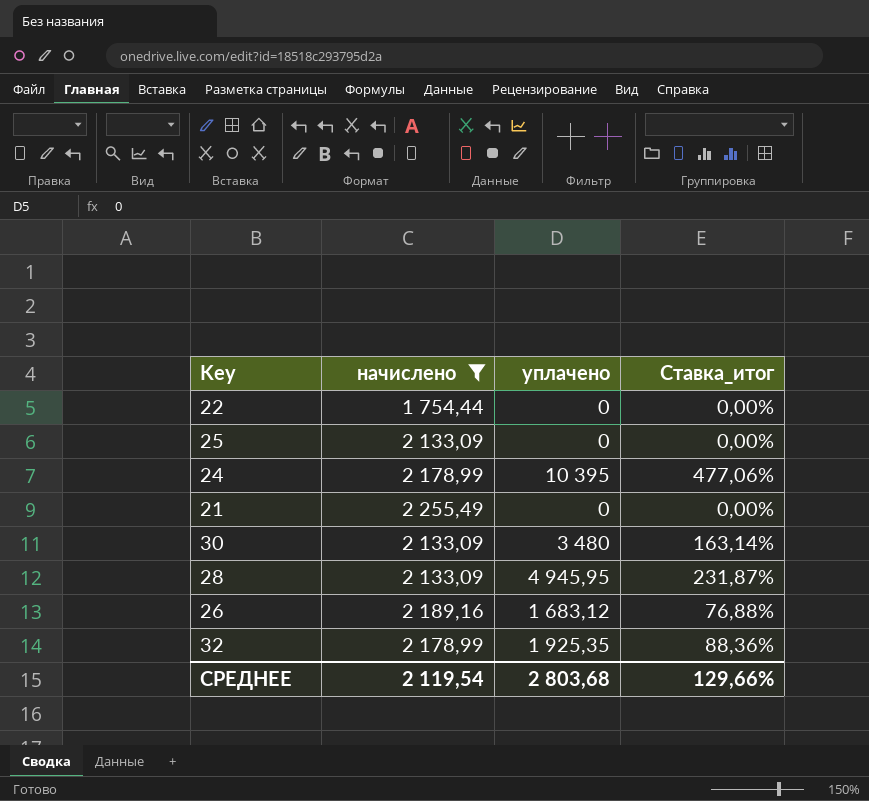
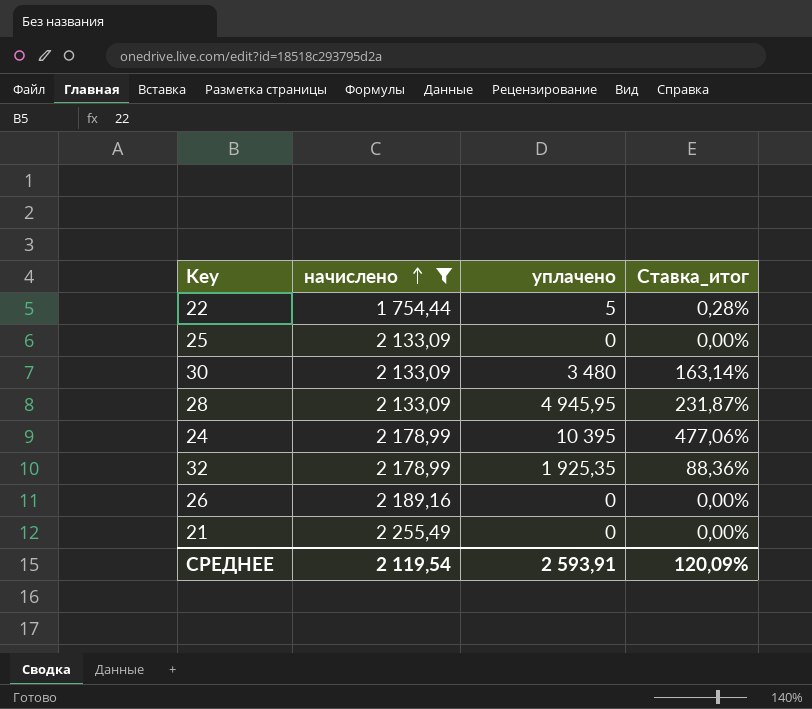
row order: none -> начислено ascending
22 | уплачено: 0 -> 5
22 | Ставка_итог: 0,00% -> 0,28%
26 | уплачено: 1 683,12 -> 0
26 | Ставка_итог: 76,88% -> 0,00%
СРЕДНЕЕ | уплачено: 2 803,68 -> 2 593,91
СРЕДНЕЕ | Ставка_итог: 129,66% -> 120,09%

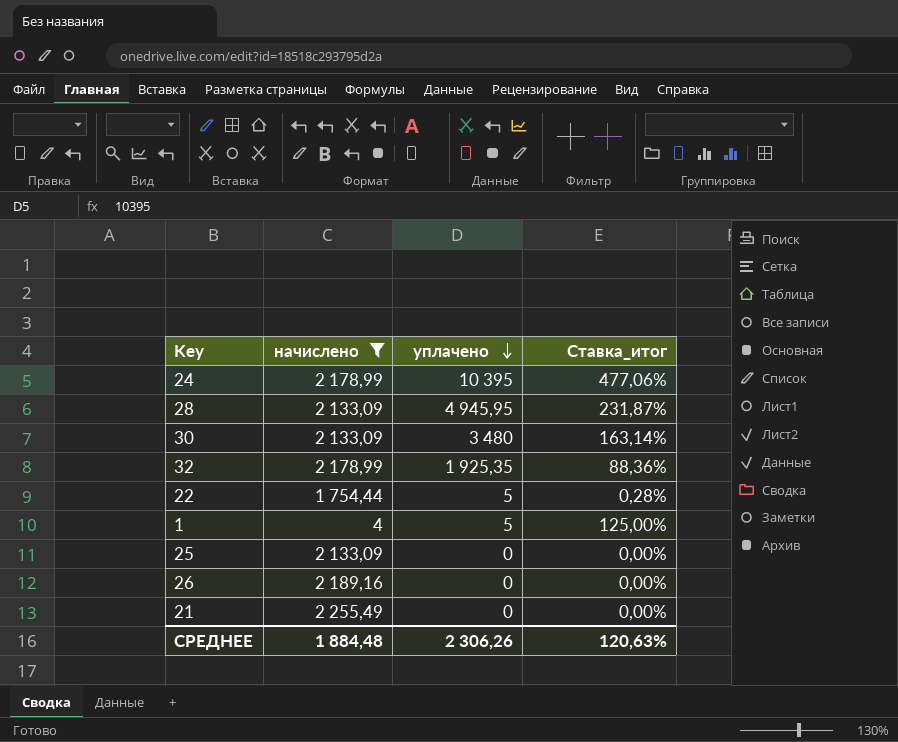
row order: начислено ascending -> уплачено descending
row 1: none -> 4 | 5 | 125,00%
СРЕДНЕЕ | начислено: 2 119,54 -> 1 884,48
СРЕДНЕЕ | уплачено: 2 593,91 -> 2 306,26
СРЕДНЕЕ | Ставка_итог: 120,09% -> 120,63%

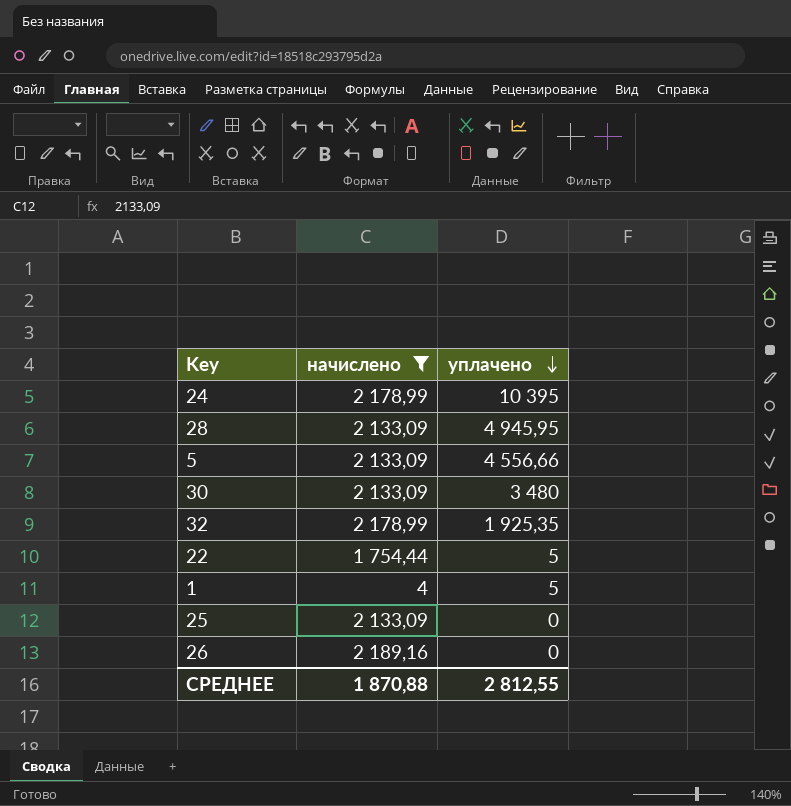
column Ставка_итог | formula: [уплачено] / [начислено] -> none
row 21: 2 255,49 | 0 | 0,00% -> none
row 5: none -> 2 133,09 | 4 556,66
СРЕДНЕЕ | начислено: 1 884,48 -> 1 870,88
СРЕДНЕЕ | уплачено: 2 306,26 -> 2 812,55

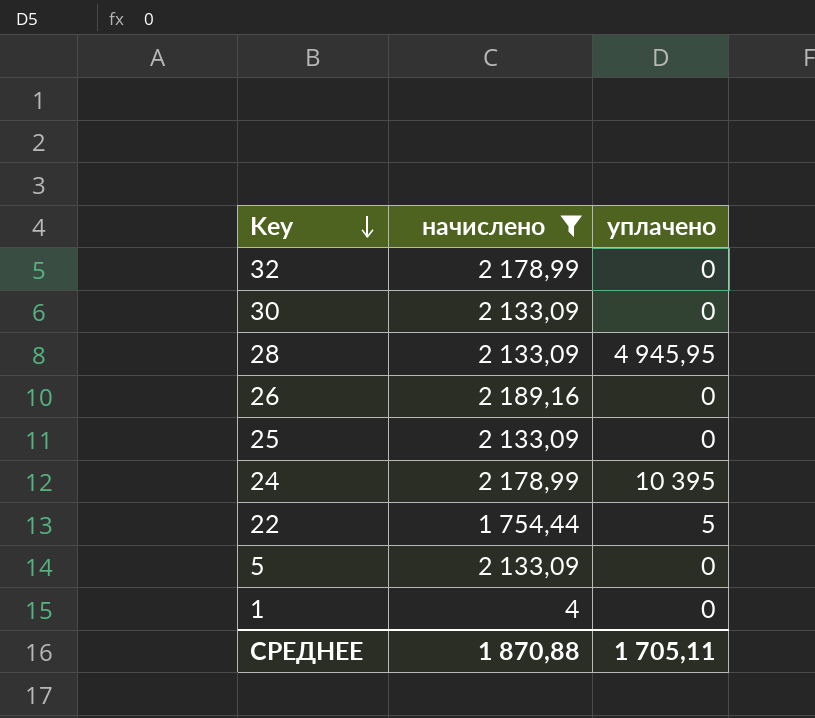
row order: уплачено descending -> Key descending
32 | уплачено: 1 925,35 -> 0
30 | уплачено: 3 480 -> 0
5 | уплачено: 4 556,66 -> 0
1 | уплачено: 5 -> 0
СРЕДНЕЕ | уплачено: 2 812,55 -> 1 705,11

